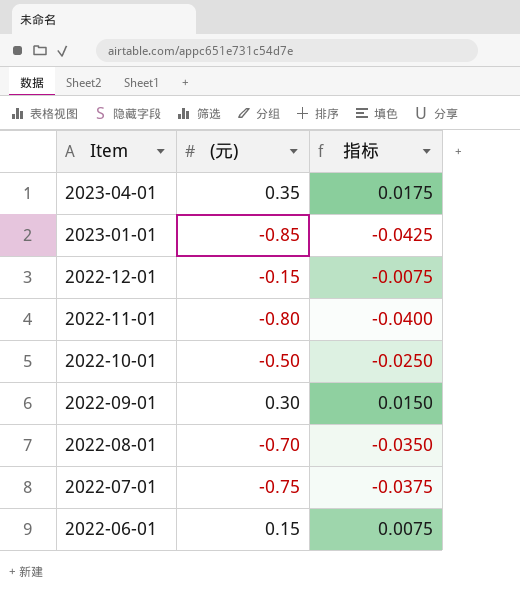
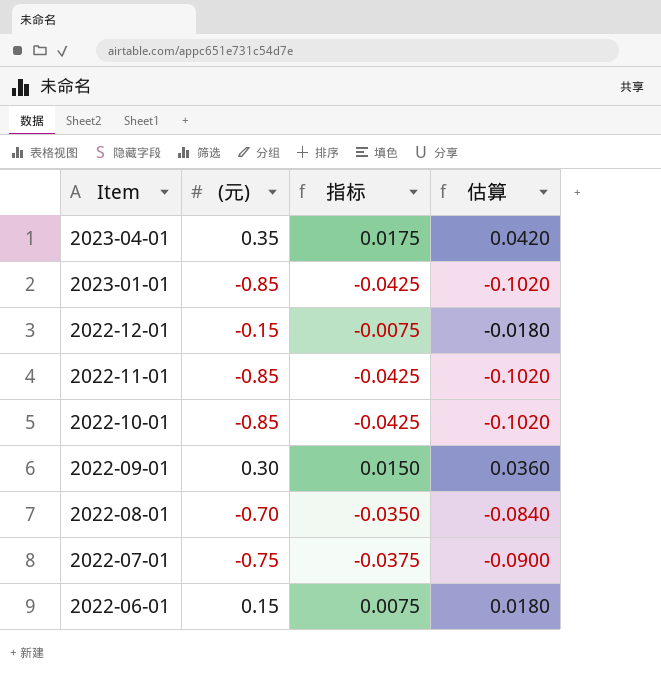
column 估算 | formula: none -> [(元)] * 0.12
2022-11-01 | (元): -0.80 -> -0.85
2022-11-01 | 指标: -0.0400 -> -0.0425
2022-10-01 | (元): -0.50 -> -0.85
2022-10-01 | 指标: -0.0250 -> -0.0425

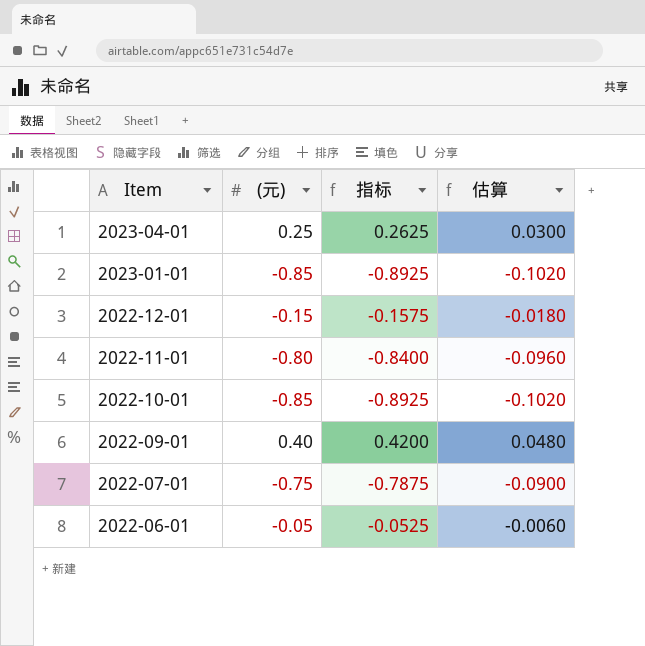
column 指标 | formula: [(元)] * 0.05 -> [(元)] * 1.05
row 2022-08-01: -0.70 | -0.0350 | -0.0840 -> none
2023-04-01 | (元): 0.35 -> 0.25
2023-04-01 | 估算: 0.0420 -> 0.0300
2022-11-01 | (元): -0.85 -> -0.80
2022-11-01 | 估算: -0.1020 -> -0.0960
2022-09-01 | (元): 0.30 -> 0.40
2022-09-01 | 估算: 0.0360 -> 0.0480
2022-06-01 | (元): 0.15 -> -0.05
2022-06-01 | 估算: 0.0180 -> -0.0060

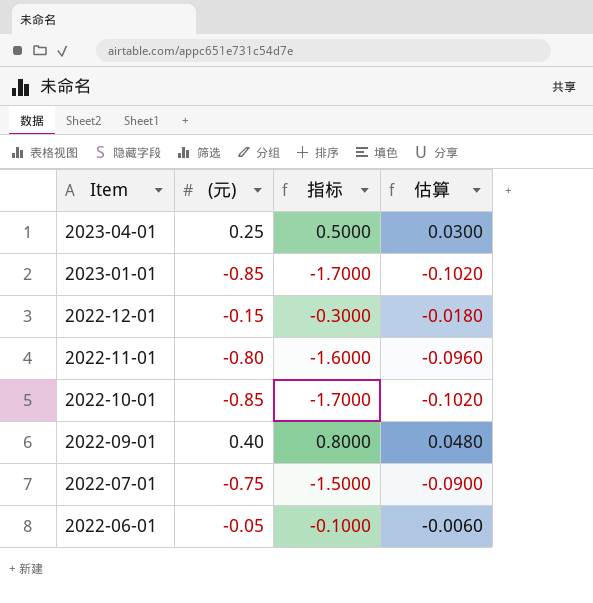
column 指标 | formula: [(元)] * 1.05 -> [(元)] * 2

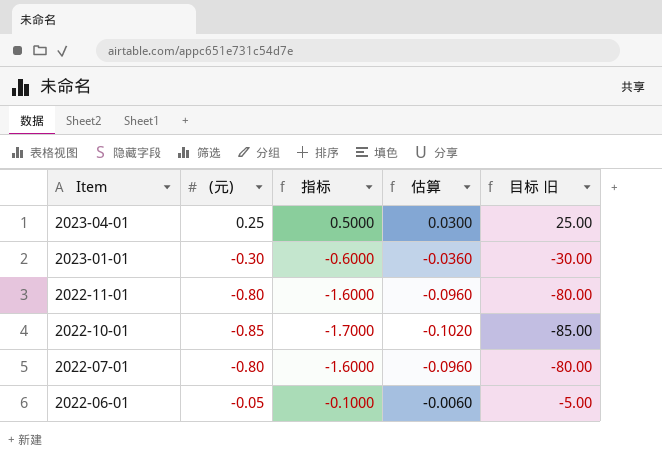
column 目标 旧 | formula: none -> [(元)] * 100
row 2022-12-01: -0.15 | -0.3000 | -0.0180 -> none
row 2022-09-01: 0.40 | 0.8000 | 0.0480 -> none
2023-01-01 | (元): -0.85 -> -0.30
2023-01-01 | 指标: -1.7000 -> -0.6000
2023-01-01 | 估算: -0.1020 -> -0.0360
2022-07-01 | (元): -0.75 -> -0.80
2022-07-01 | 指标: -1.5000 -> -1.6000
2022-07-01 | 估算: -0.0900 -> -0.0960

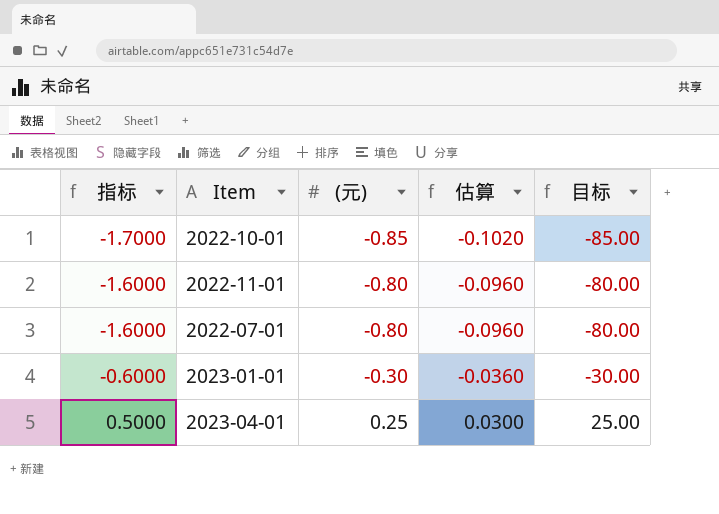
row order: Item descending -> 指标 ascending
column 指标 | position: 3 -> 1
column name: 目标 旧 -> 目标
row 2022-06-01: -0.05 | -0.1000 | -0.0060 | -5.00 -> none

